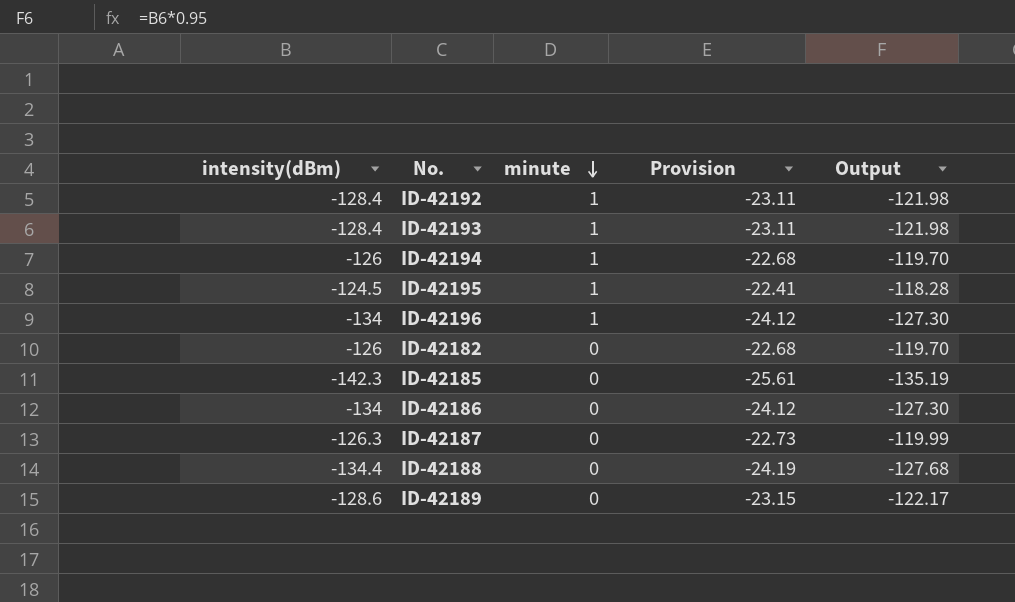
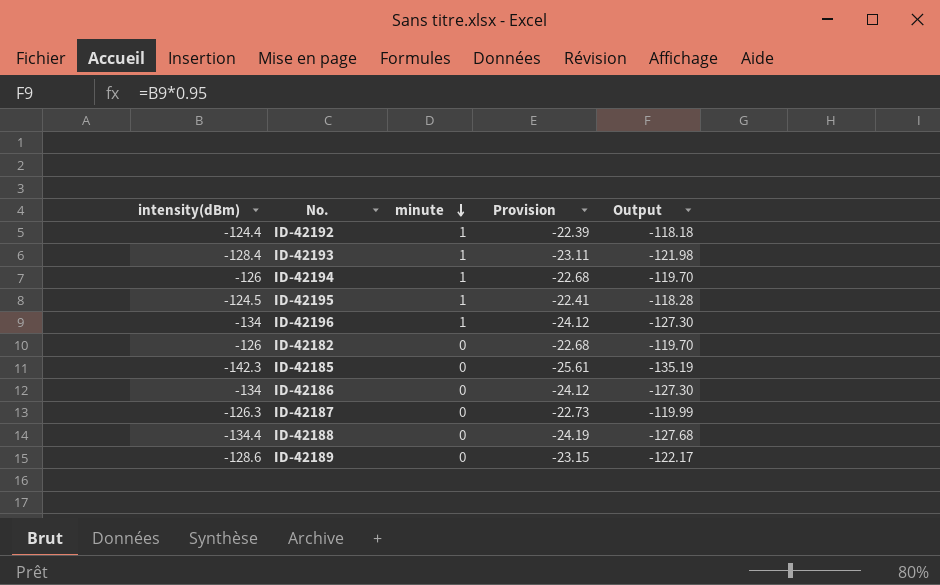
ID-42192 | intensity(dBm): -128.4 -> -124.4
ID-42192 | Provision: -23.11 -> -22.39
ID-42192 | Output: -121.98 -> -118.18

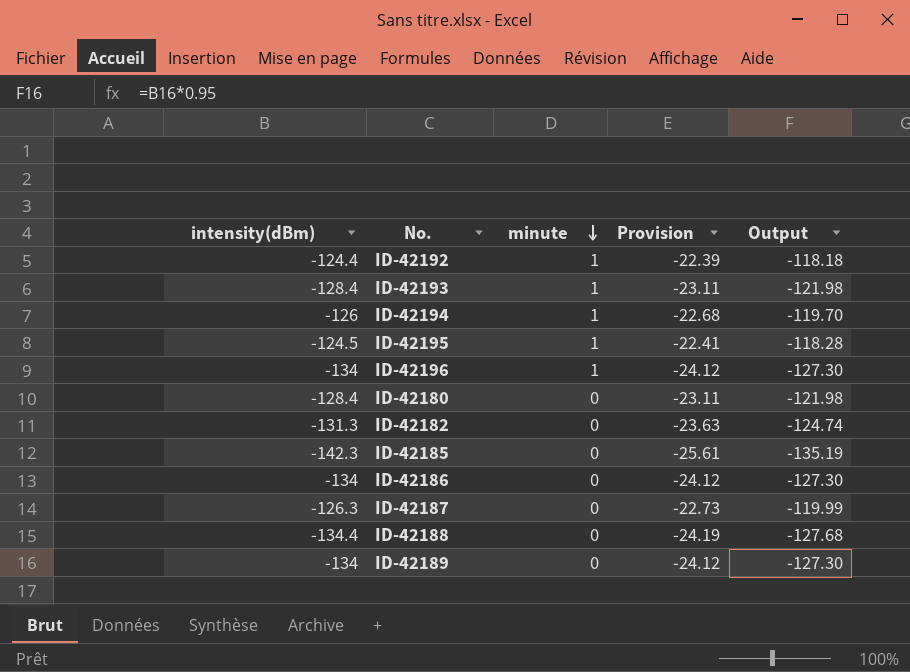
row ID-42180: none -> -128.4 | 0 | -23.11 | -121.98
ID-42182 | intensity(dBm): -126 -> -131.3
ID-42182 | Provision: -22.68 -> -23.63
ID-42182 | Output: -119.70 -> -124.74
ID-42189 | intensity(dBm): -128.6 -> -134
ID-42189 | Provision: -23.15 -> -24.12
ID-42189 | Output: -122.17 -> -127.30

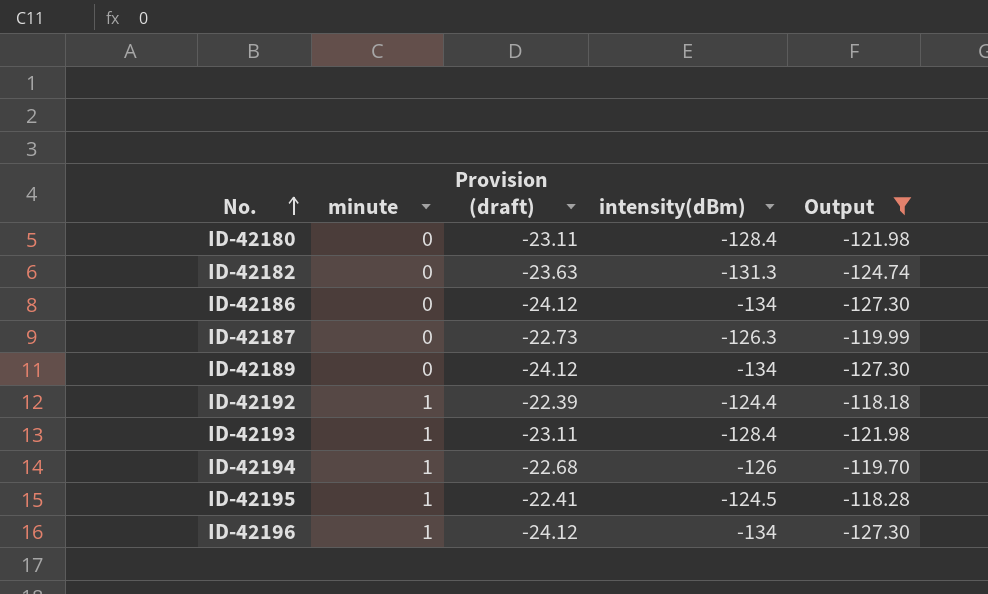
filter: none -> Output >= -127.30
row order: minute descending -> No. ascending
column name: Provision -> Provision (draft)
column intensity(dBm) | position: 1 -> 4

